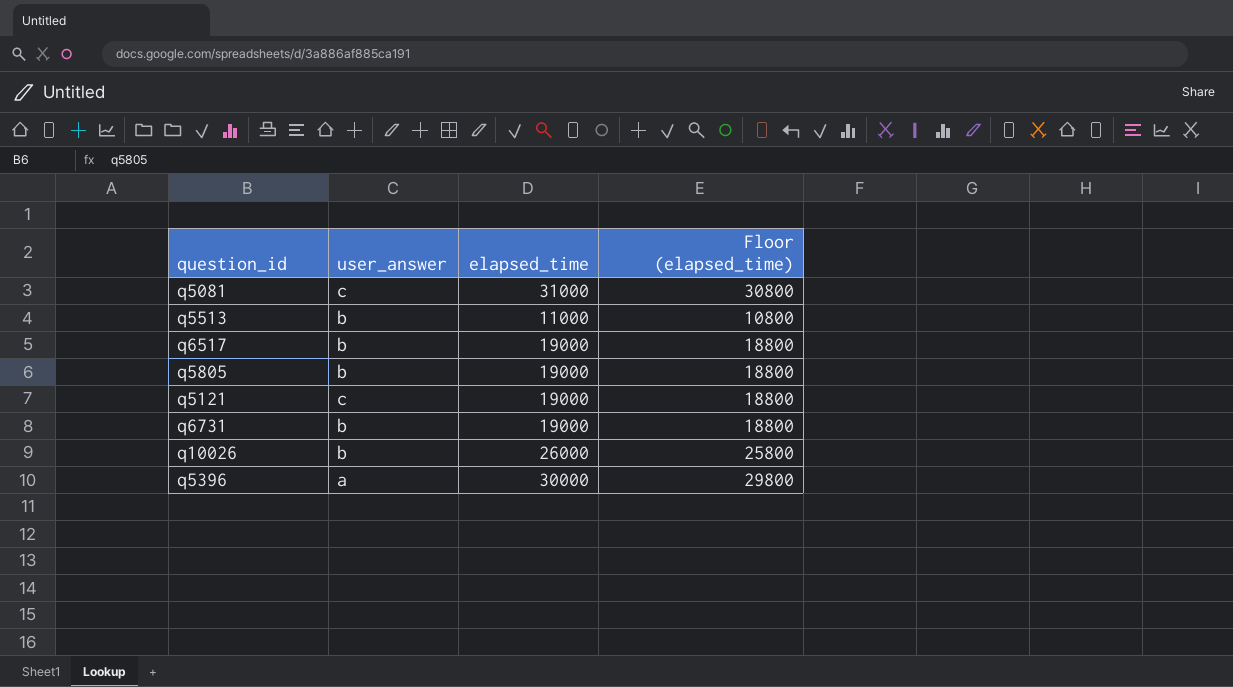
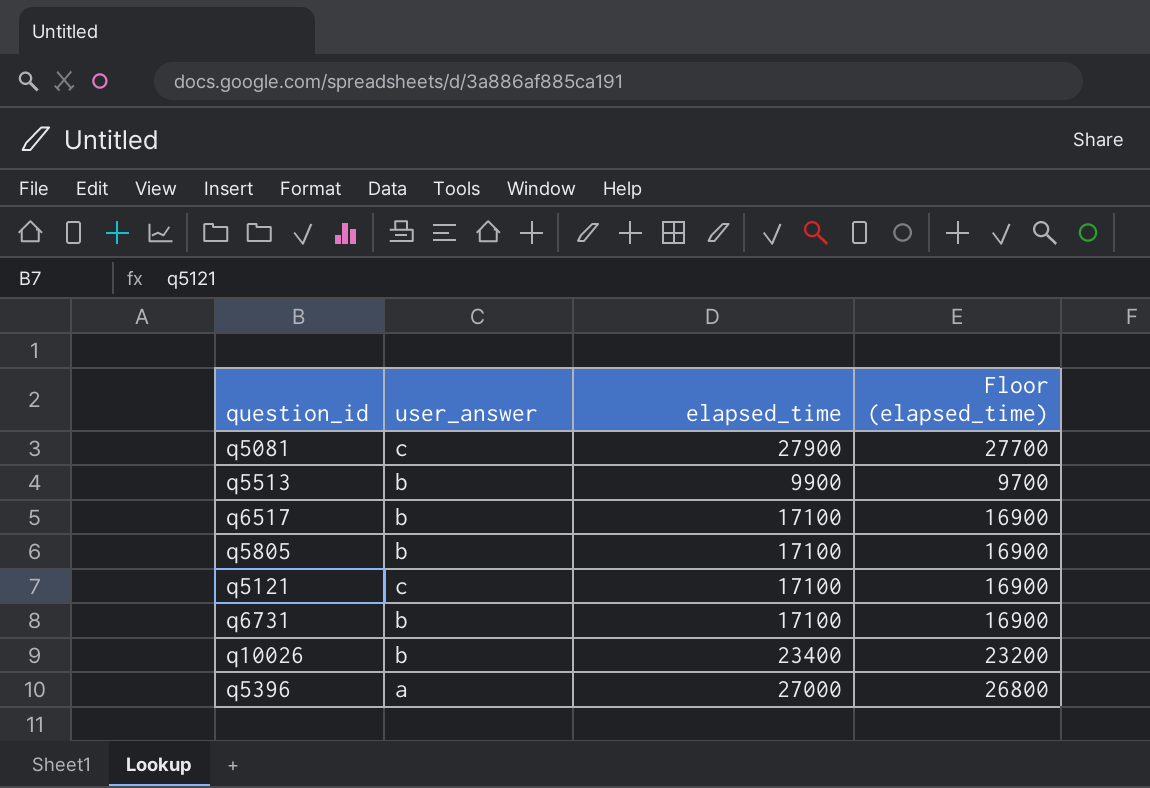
q5081 | elapsed_time: 31000 -> 27900
q5081 | Floor (elapsed_time): 30800 -> 27700
q5513 | elapsed_time: 11000 -> 9900
q5513 | Floor (elapsed_time): 10800 -> 9700
q6517 | elapsed_time: 19000 -> 17100
q6517 | Floor (elapsed_time): 18800 -> 16900
q5805 | elapsed_time: 19000 -> 17100
q5805 | Floor (elapsed_time): 18800 -> 16900
q5121 | elapsed_time: 19000 -> 17100
q5121 | Floor (elapsed_time): 18800 -> 16900
q6731 | elapsed_time: 19000 -> 17100
q6731 | Floor (elapsed_time): 18800 -> 16900
q10026 | elapsed_time: 26000 -> 23400
q10026 | Floor (elapsed_time): 25800 -> 23200
q5396 | elapsed_time: 30000 -> 27000
q5396 | Floor (elapsed_time): 29800 -> 26800

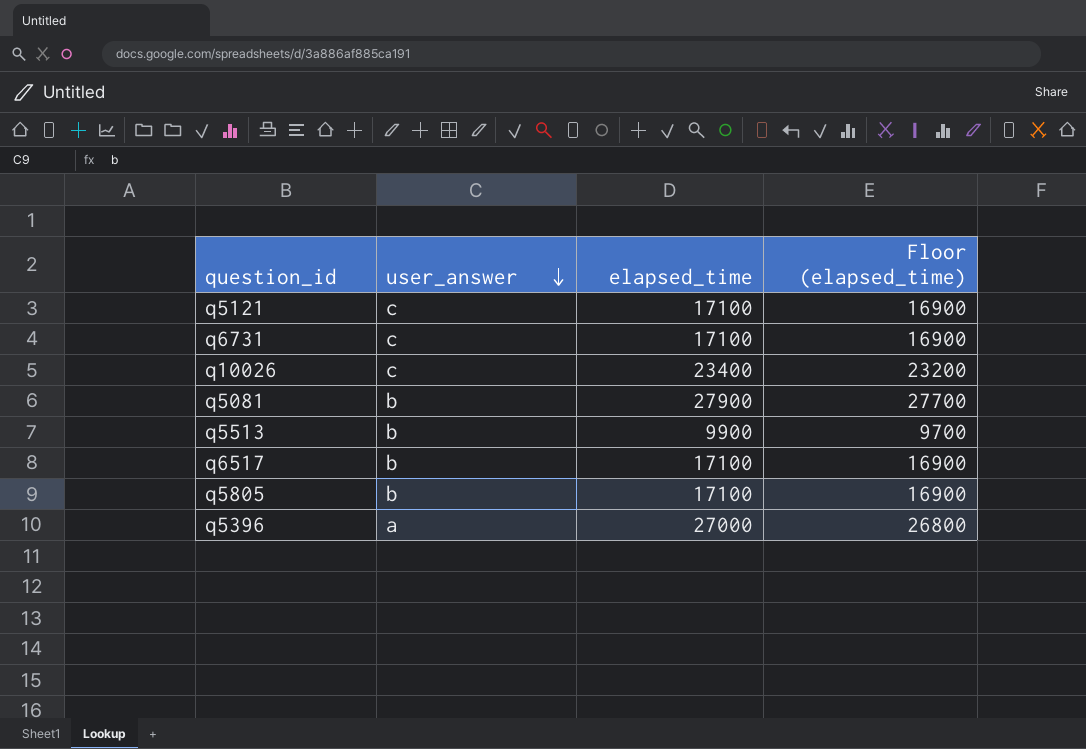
row order: none -> user_answer descending
q6731 | user_answer: b -> c
q10026 | user_answer: b -> c
q5081 | user_answer: c -> b

